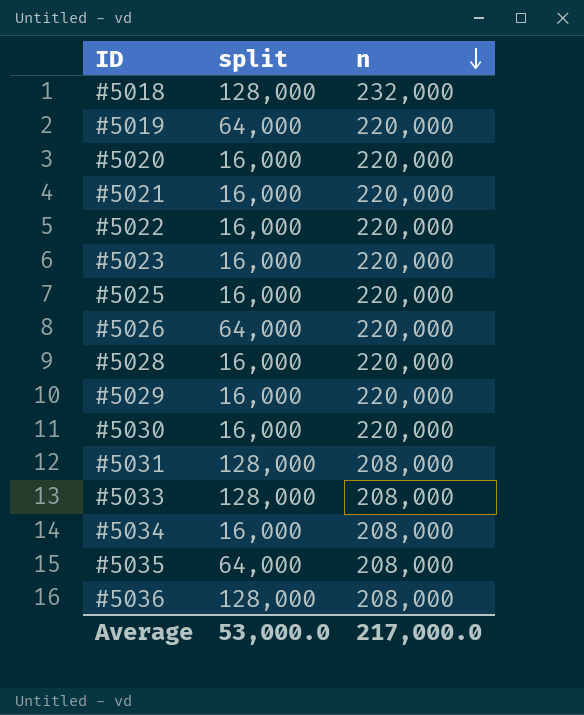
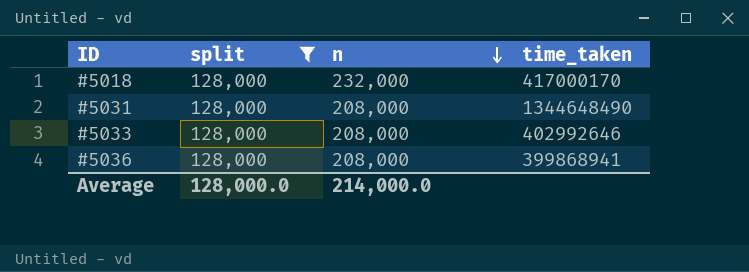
filter: none -> split = 128,000
column time_taken | position: none -> 4
Average | split: 53,000.0 -> 128,000.0
Average | n: 217,000.0 -> 214,000.0

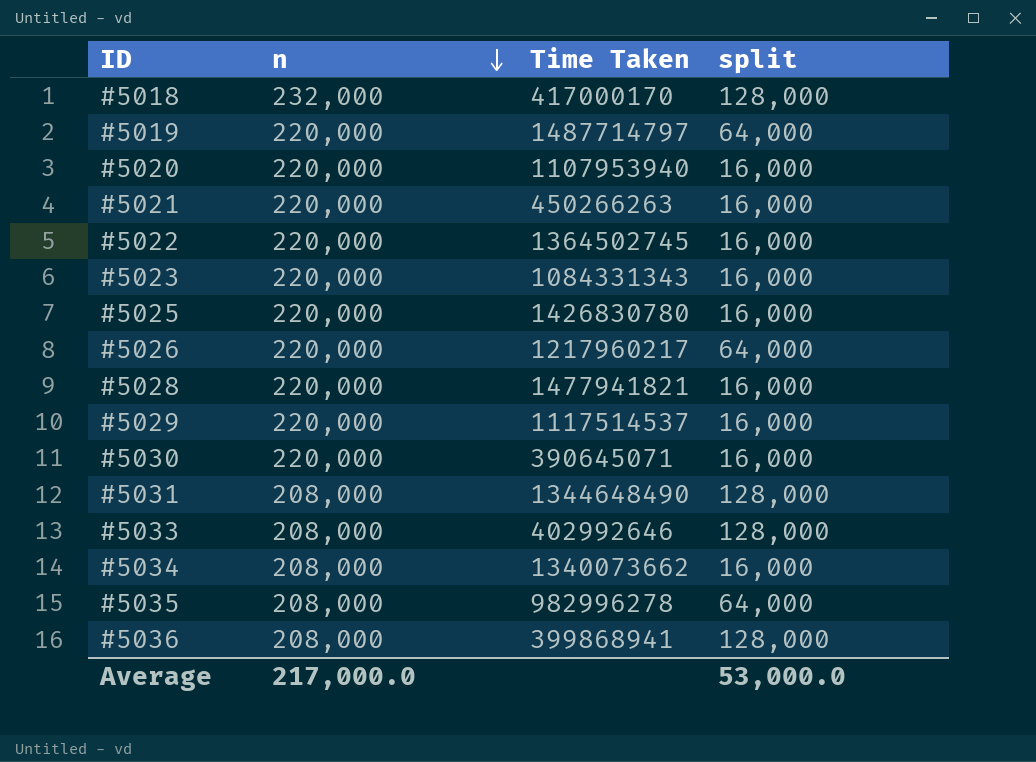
filter: split = 128,000 -> none
column name: time_taken -> Time Taken
column split | position: 2 -> 4
Average | n: 214,000.0 -> 217,000.0
Average | split: 128,000.0 -> 53,000.0

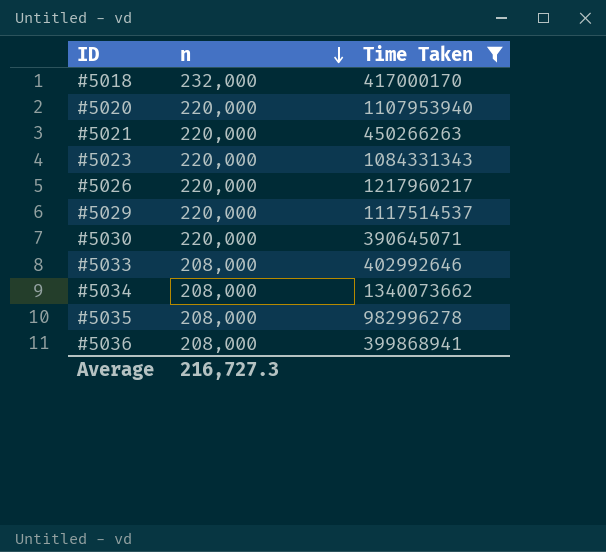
filter: none -> Time Taken <= 1340073662
column split | position: 4 -> none
Average | n: 217,000.0 -> 216,727.3

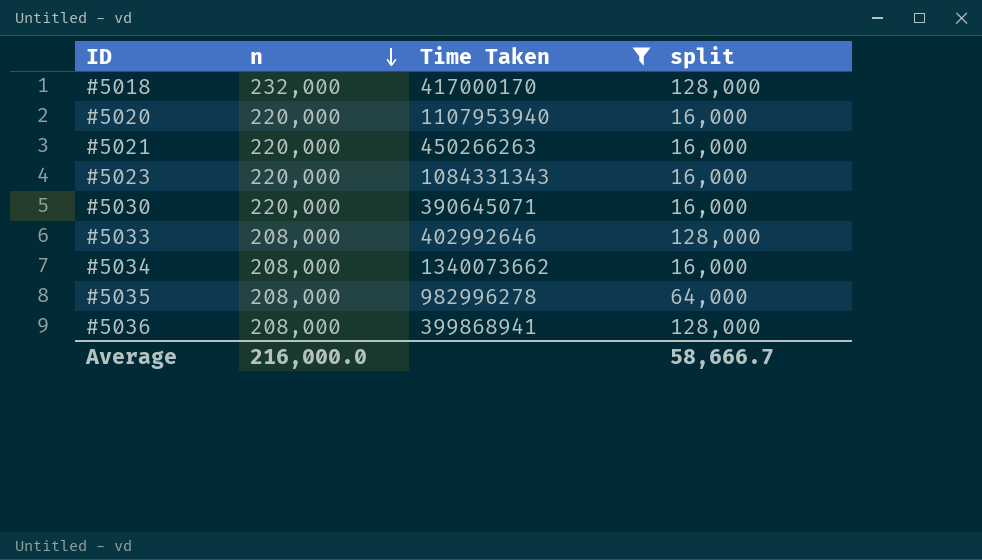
column split | position: none -> 4
row #5026: 220,000 | 1217960217 -> none
row #5029: 220,000 | 1117514537 -> none
Average | n: 216,727.3 -> 216,000.0

